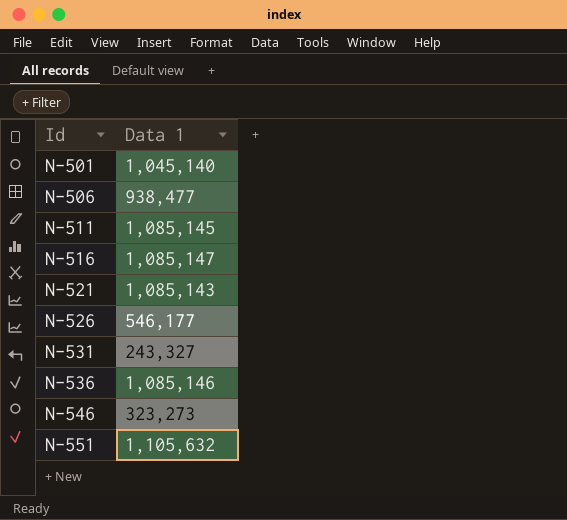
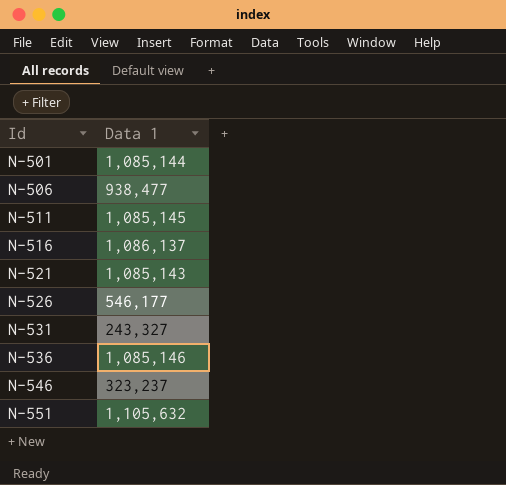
N-501 | Data 1: 1,045,140 -> 1,085,144
N-516 | Data 1: 1,085,147 -> 1,086,137
N-546 | Data 1: 323,273 -> 323,237

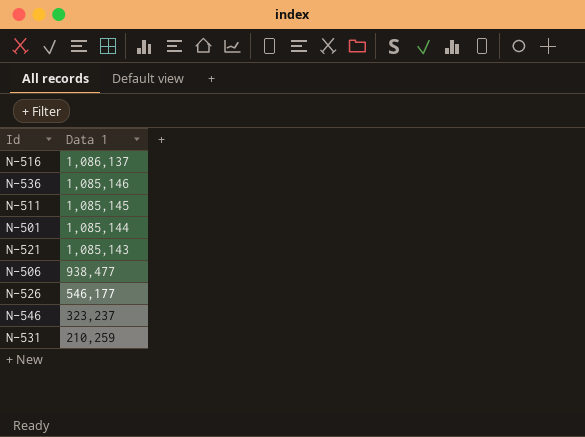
row order: Id ascending -> Data 1 descending
row N-551: 1,105,632 -> none
N-531 | Data 1: 243,327 -> 210,259

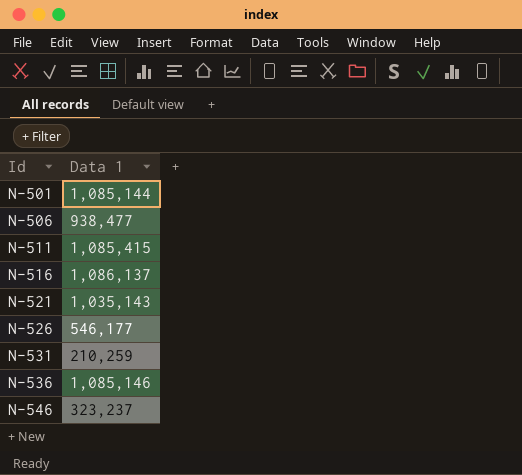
row order: Data 1 descending -> Id ascending
N-511 | Data 1: 1,085,145 -> 1,085,415
N-521 | Data 1: 1,085,143 -> 1,035,143

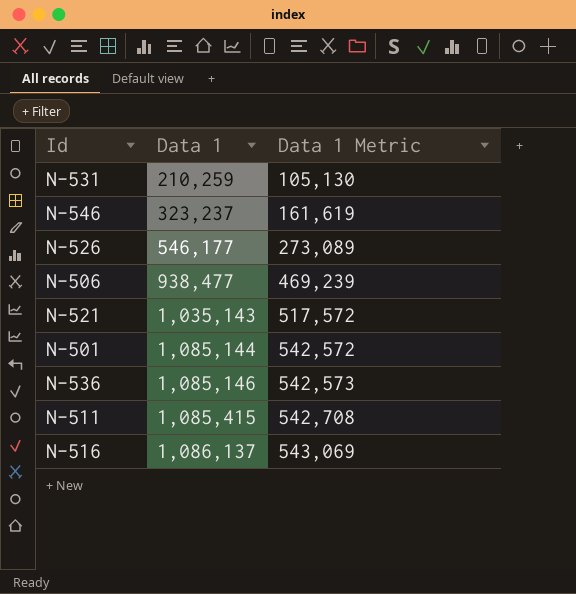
row order: Id ascending -> Data 1 ascending
column Data 1 Metric | formula: none -> [Data 1] * 0.5

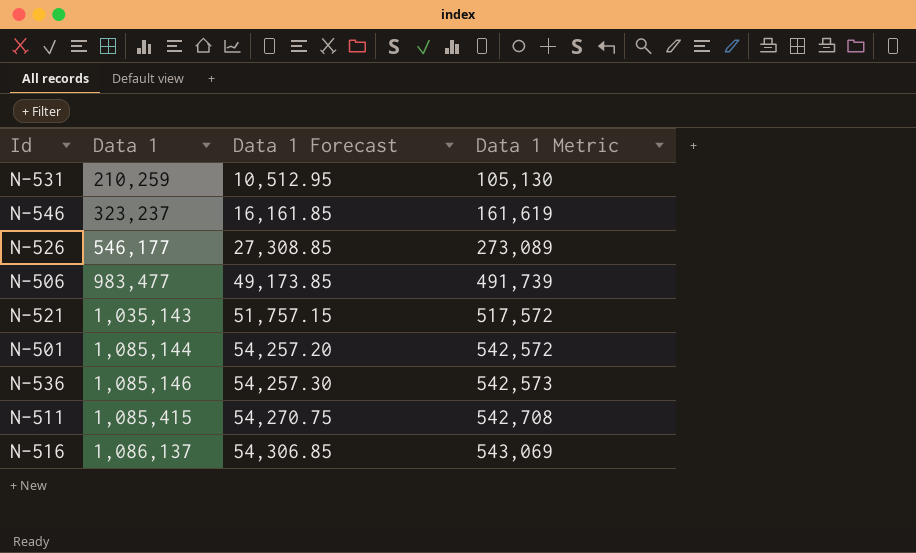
column Data 1 Forecast | formula: none -> [Data 1] * 0.05
N-506 | Data 1: 938,477 -> 983,477
N-506 | Data 1 Metric: 469,239 -> 491,739

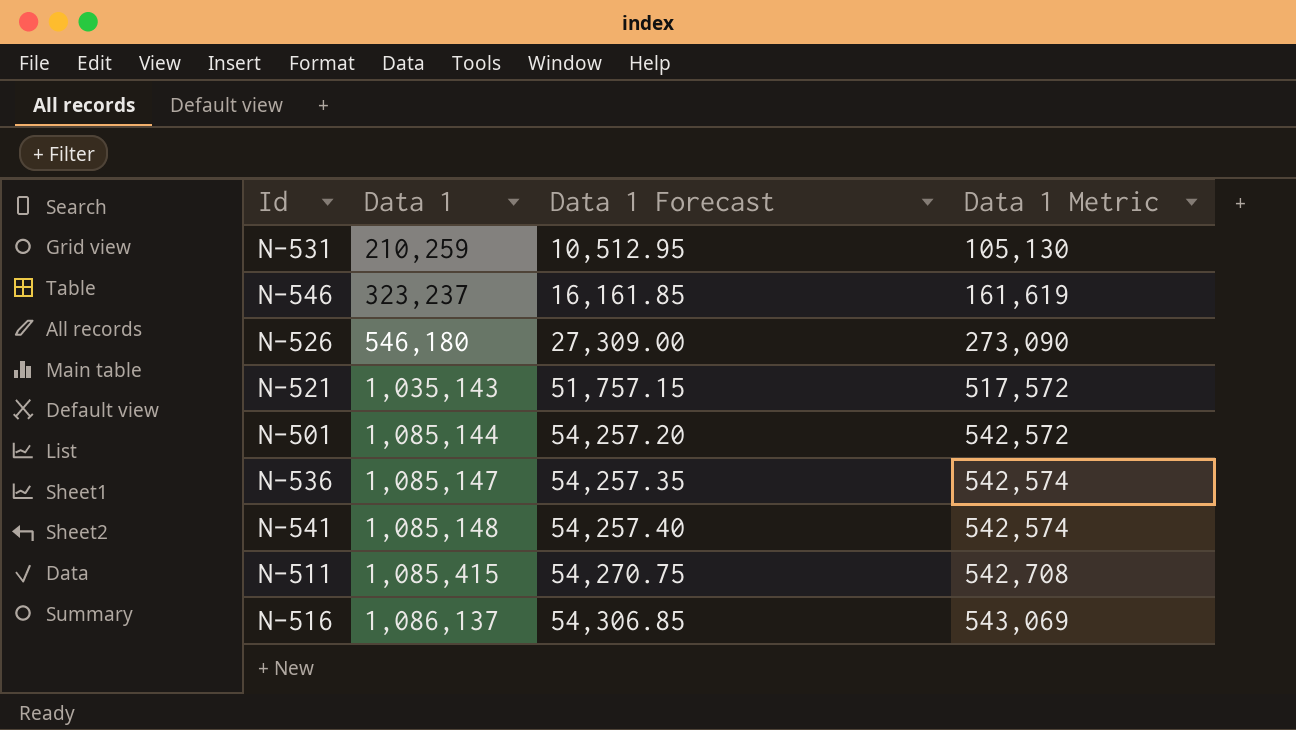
row N-506: 983,477 | 49,173.85 | 491,739 -> none
N-526 | Data 1: 546,177 -> 546,180
N-526 | Data 1 Forecast: 27,308.85 -> 27,309.00
N-526 | Data 1 Metric: 273,089 -> 273,090
N-536 | Data 1: 1,085,146 -> 1,085,147
N-536 | Data 1 Forecast: 54,257.30 -> 54,257.35
N-536 | Data 1 Metric: 542,573 -> 542,574
row N-541: none -> 1,085,148 | 54,257.40 | 542,574

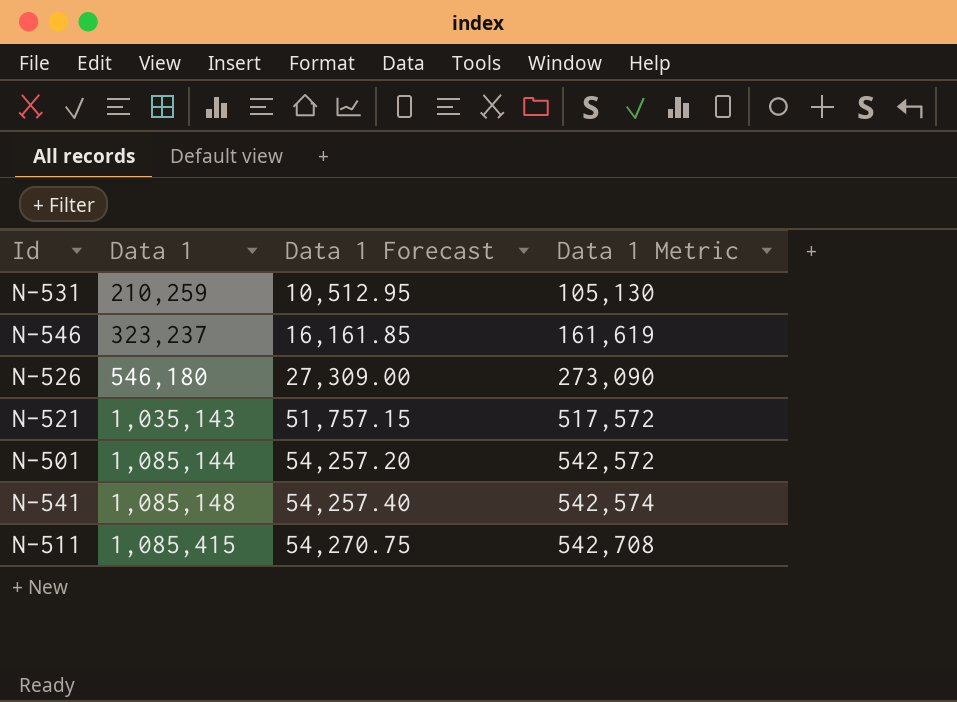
row N-536: 1,085,147 | 54,257.35 | 542,574 -> none
row N-516: 1,086,137 | 54,306.85 | 543,069 -> none

